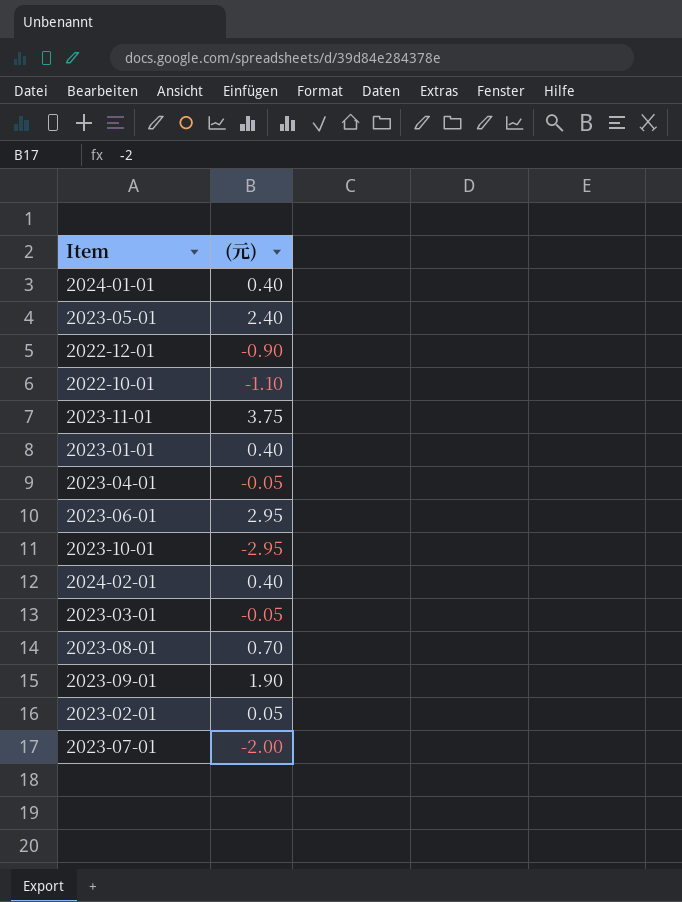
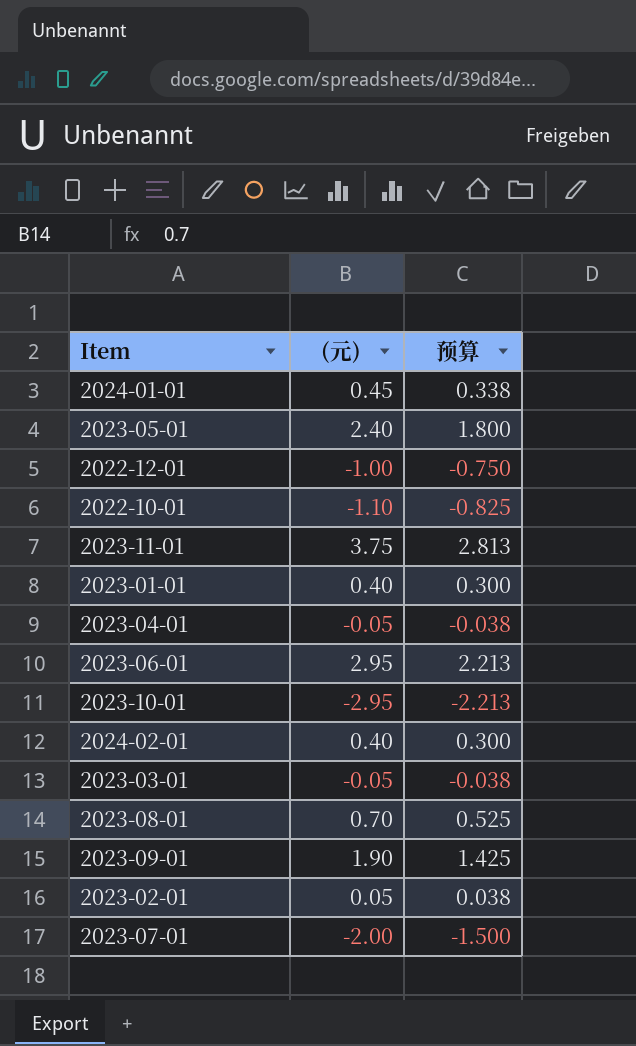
column 预算 | formula: none -> [(元)] * 0.75
2024-01-01 | (元): 0.40 -> 0.45
2022-12-01 | (元): -0.90 -> -1.00

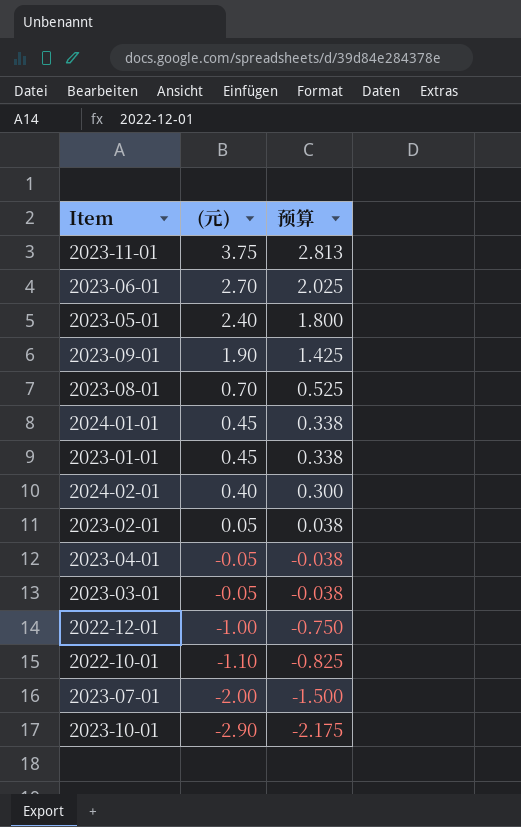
row order: none -> (元) descending
2023-06-01 | (元): 2.95 -> 2.70
2023-06-01 | 预算: 2.213 -> 2.025
2023-01-01 | (元): 0.40 -> 0.45
2023-01-01 | 预算: 0.300 -> 0.338
2023-10-01 | (元): -2.95 -> -2.90
2023-10-01 | 预算: -2.213 -> -2.175

